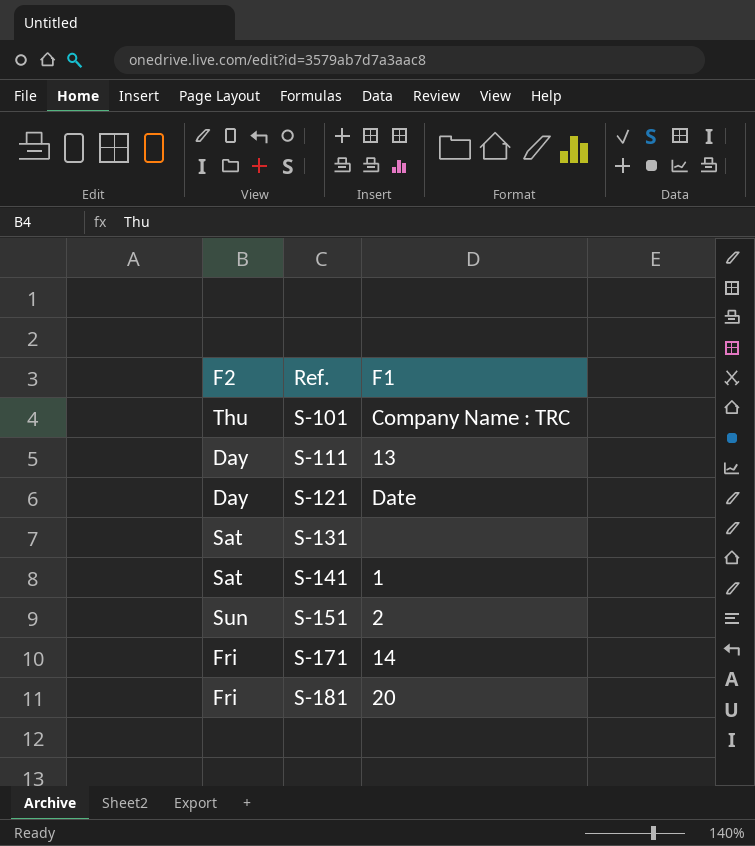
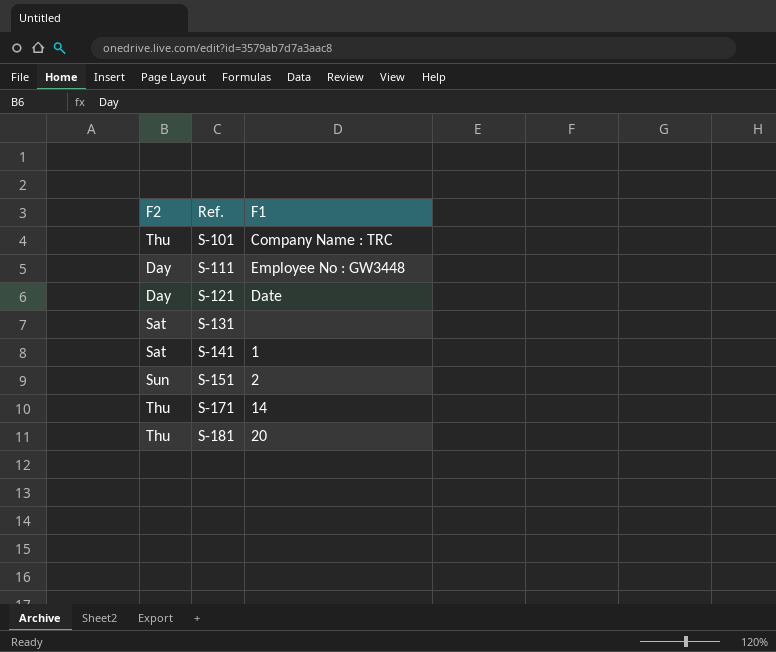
S-111 | F1: 13 -> Employee No : GW3448
S-171 | F2: Fri -> Thu
S-181 | F2: Fri -> Thu

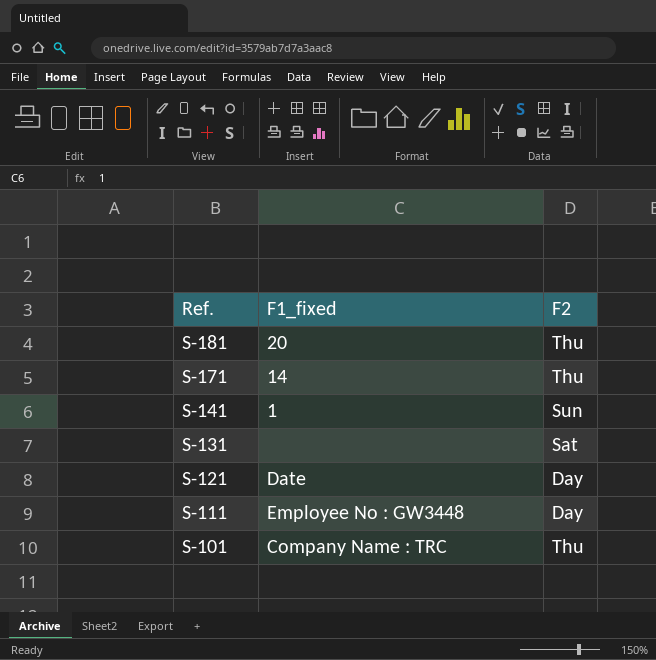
row order: Ref. ascending -> Ref. descending
column name: F1 -> F1_fixed
column F2 | position: 1 -> 3
row S-151: Sun | 2 -> none
S-141 | F2: Sat -> Sun

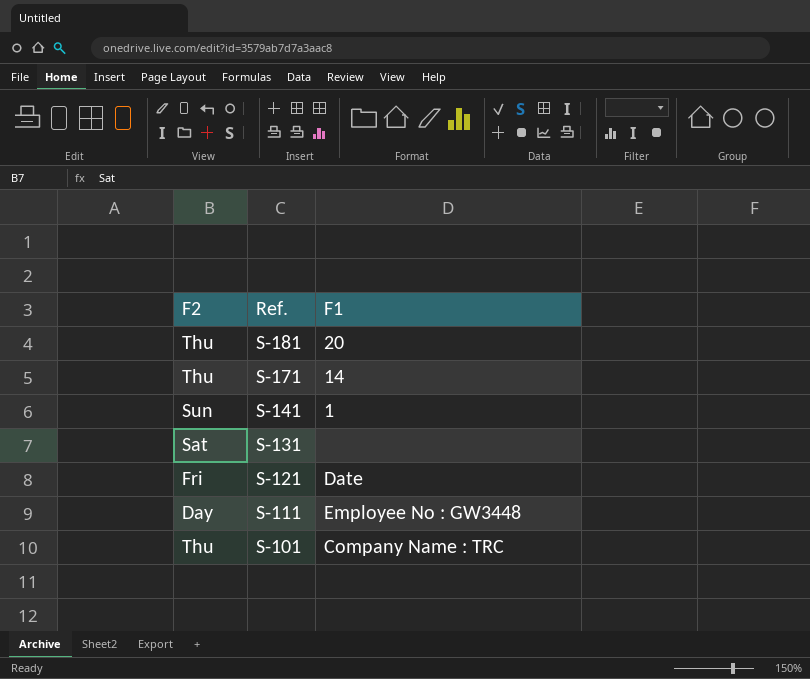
column F2 | position: 3 -> 1
column name: F1_fixed -> F1
S-121 | F2: Day -> Fri

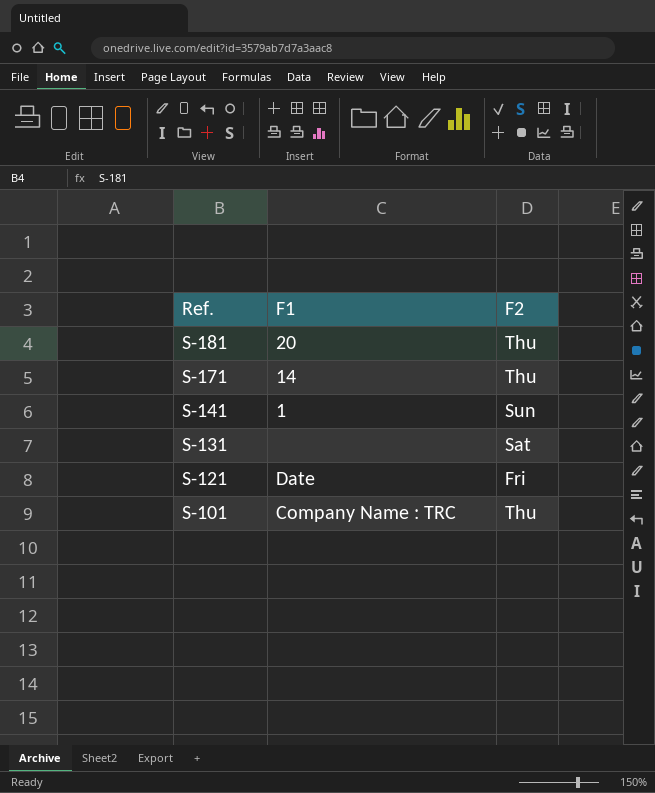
column F2 | position: 1 -> 3
row S-111: Day | Employee No : GW3448 -> none

